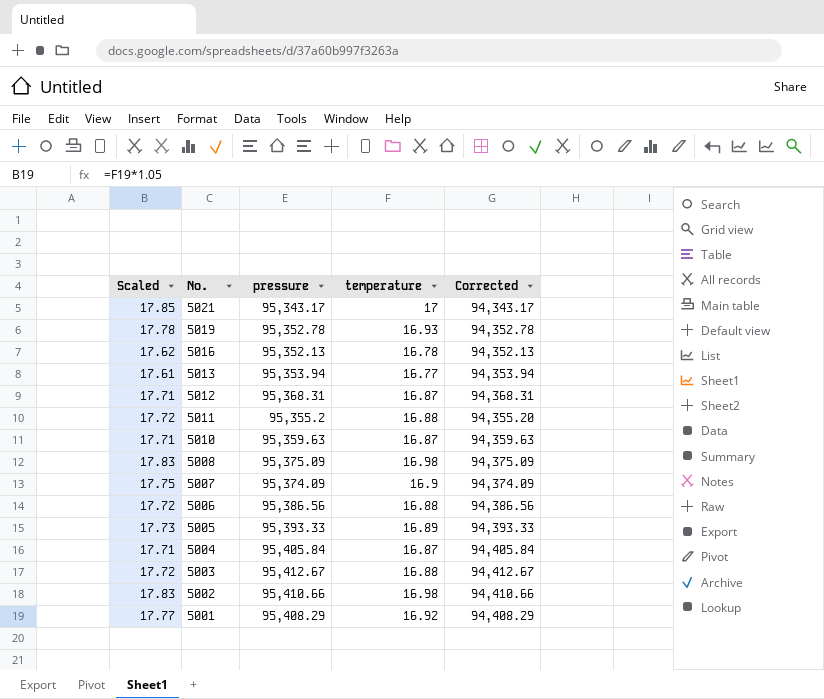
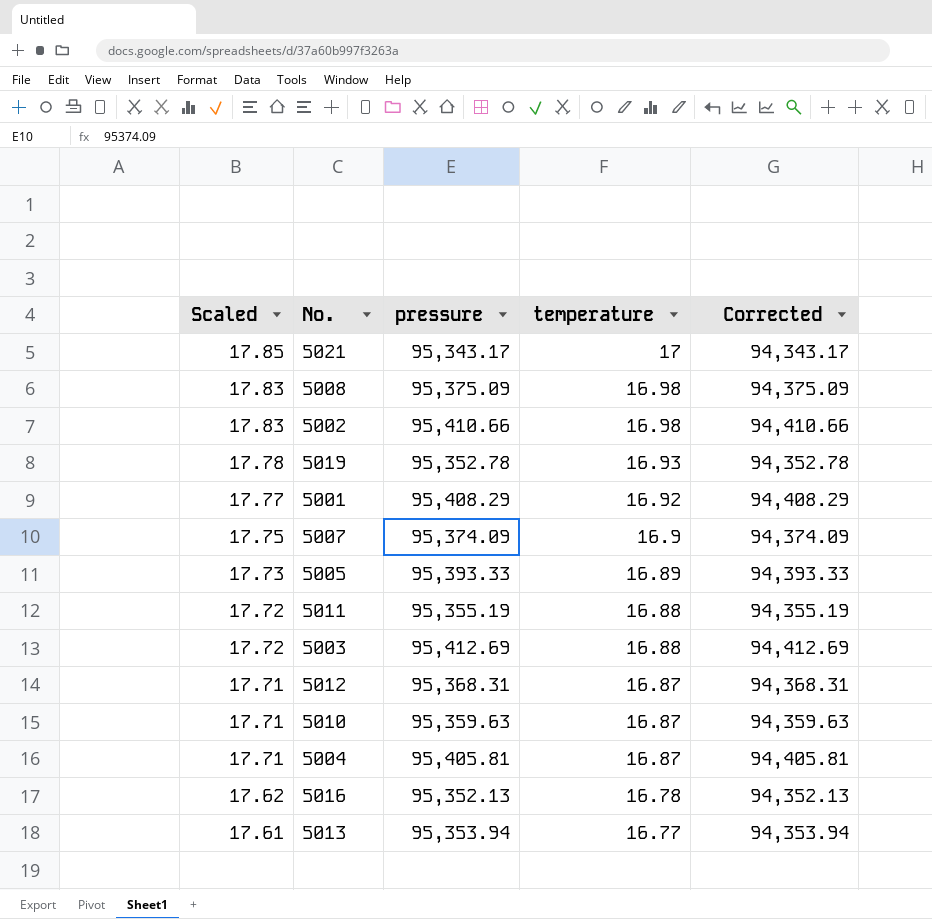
row order: No. descending -> Scaled descending
row 5006: 17.72 | 95,386.56 | 16.88 | 94,386.56 -> none
5011 | pressure: 95,355.2 -> 95,355.19
5011 | Corrected: 94,355.20 -> 94,355.19
5003 | pressure: 95,412.67 -> 95,412.69
5003 | Corrected: 94,412.67 -> 94,412.69
5004 | pressure: 95,405.84 -> 95,405.81
5004 | Corrected: 94,405.84 -> 94,405.81

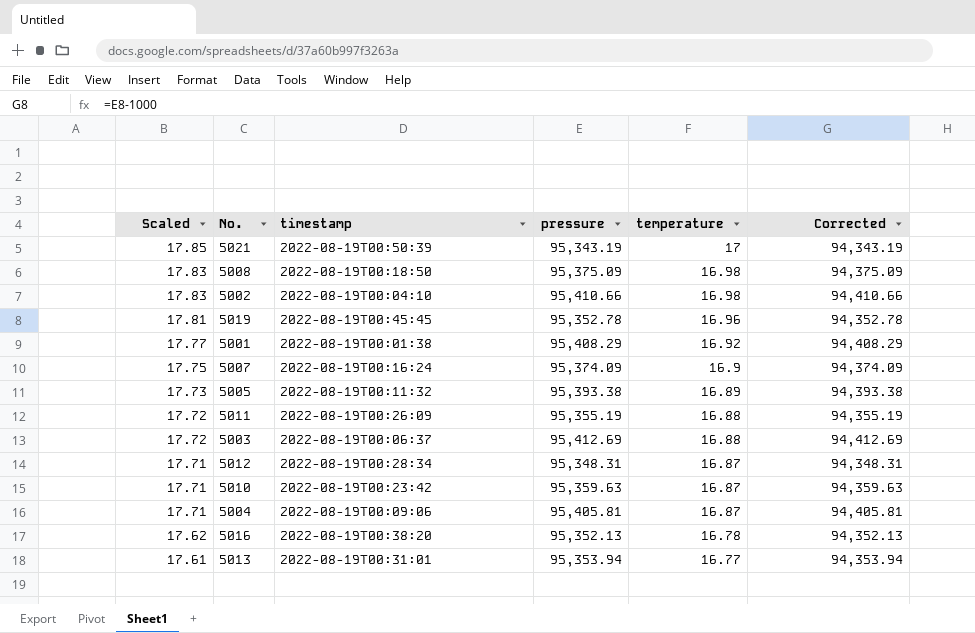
column timestamp | position: none -> 3
5021 | pressure: 95,343.17 -> 95,343.19
5021 | Corrected: 94,343.17 -> 94,343.19
5019 | Scaled: 17.78 -> 17.81
5019 | temperature: 16.93 -> 16.96
5005 | pressure: 95,393.33 -> 95,393.38
5005 | Corrected: 94,393.33 -> 94,393.38
5012 | pressure: 95,368.31 -> 95,348.31
5012 | Corrected: 94,368.31 -> 94,348.31

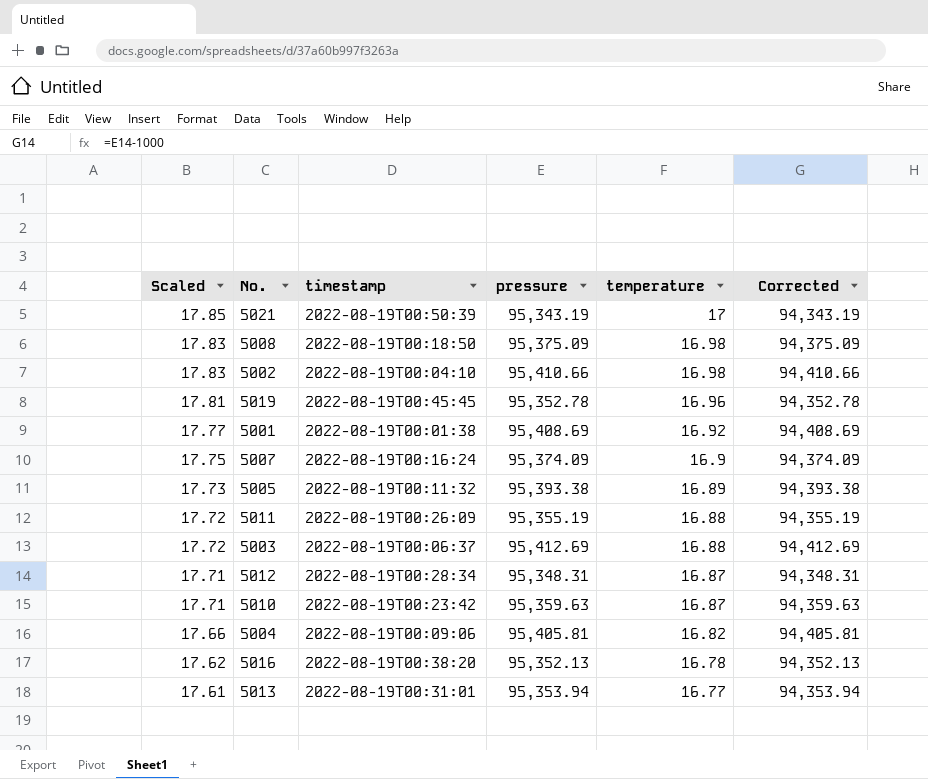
5001 | pressure: 95,408.29 -> 95,408.69
5001 | Corrected: 94,408.29 -> 94,408.69
5004 | Scaled: 17.71 -> 17.66
5004 | temperature: 16.87 -> 16.82

